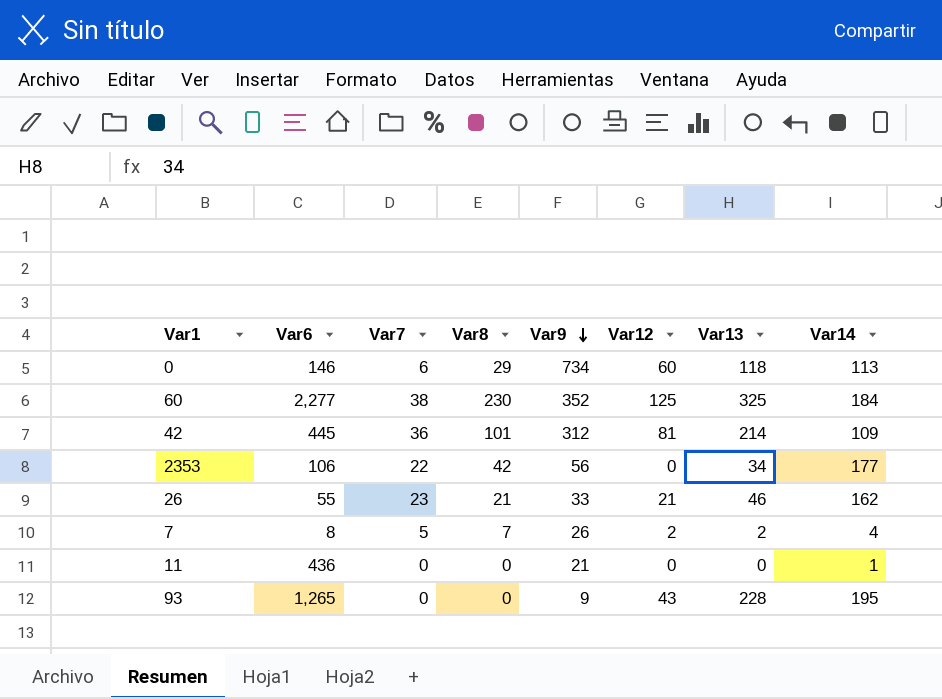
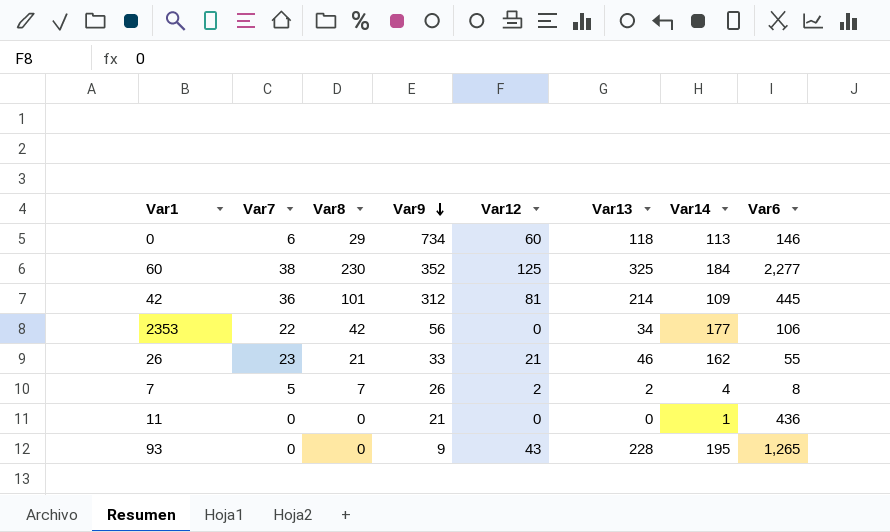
column Var6 | position: 2 -> 8

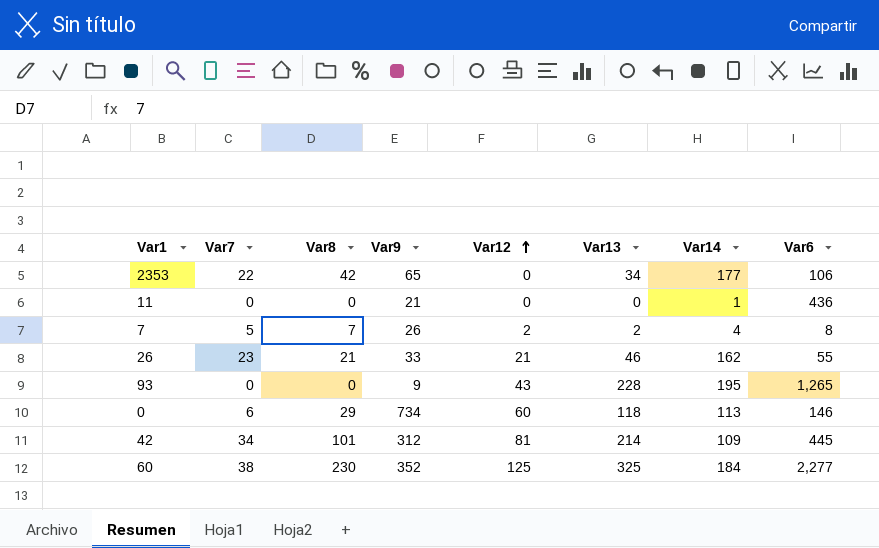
row order: Var9 descending -> Var12 ascending
2353 | Var9: 56 -> 65
42 | Var7: 36 -> 34

